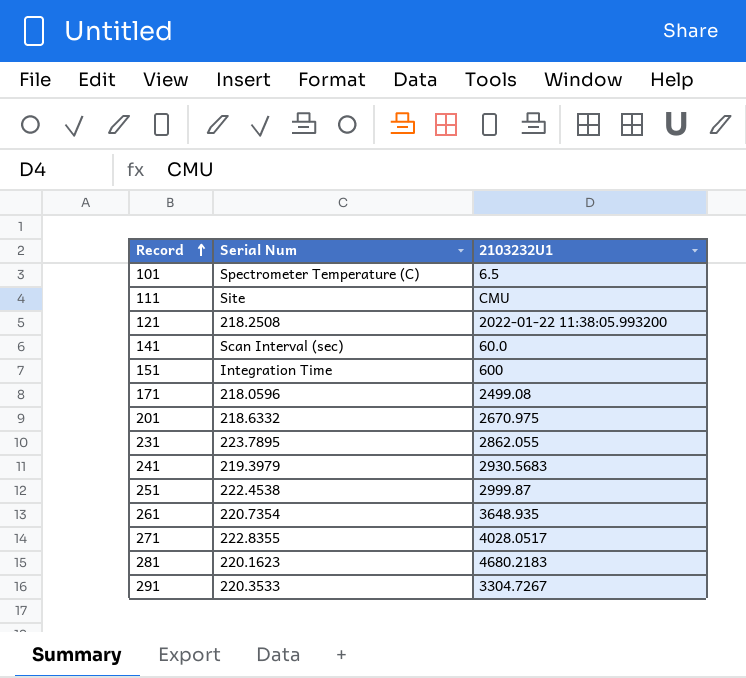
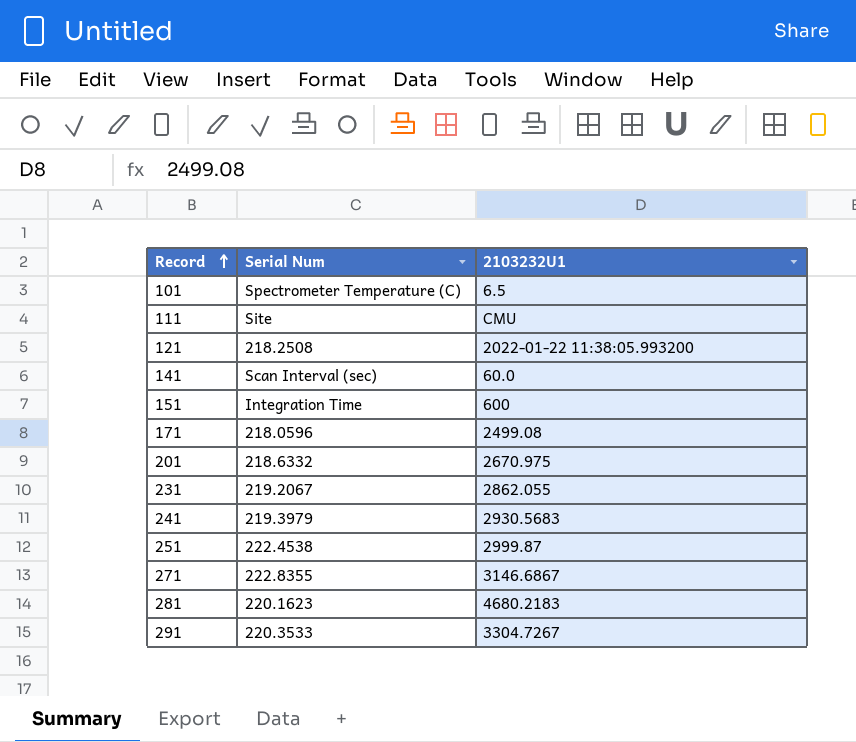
row 261: 220.7354 | 3648.935 -> none
231 | Serial Num: 223.7895 -> 219.2067
271 | 2103232U1: 4028.0517 -> 3146.6867

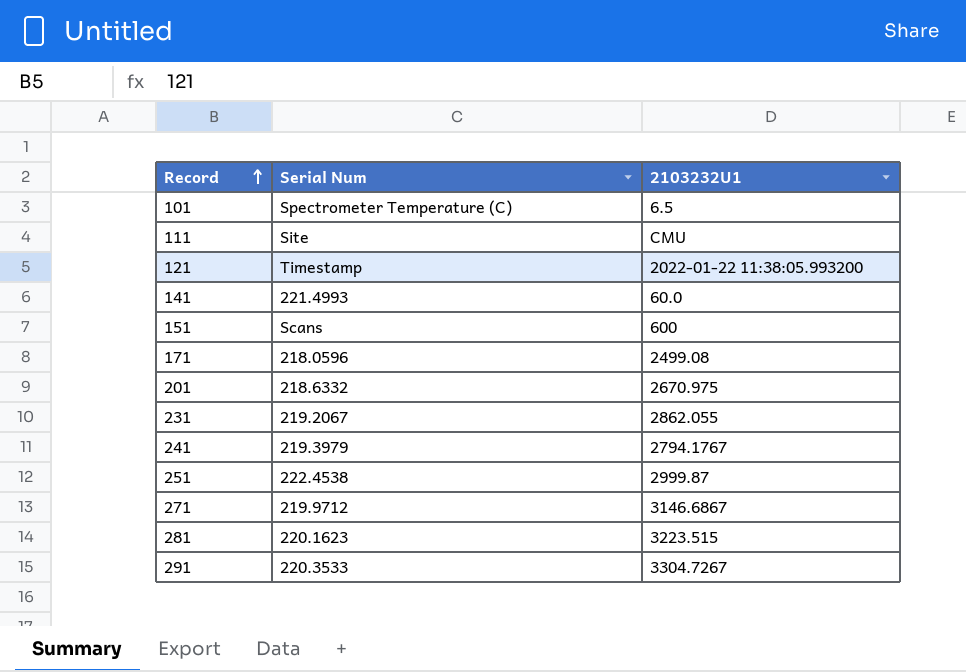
121 | Serial Num: 218.2508 -> Timestamp
141 | Serial Num: Scan Interval (sec) -> 221.4993
151 | Serial Num: Integration Time -> Scans
241 | 2103232U1: 2930.5683 -> 2794.1767
271 | Serial Num: 222.8355 -> 219.9712
281 | 2103232U1: 4680.2183 -> 3223.515

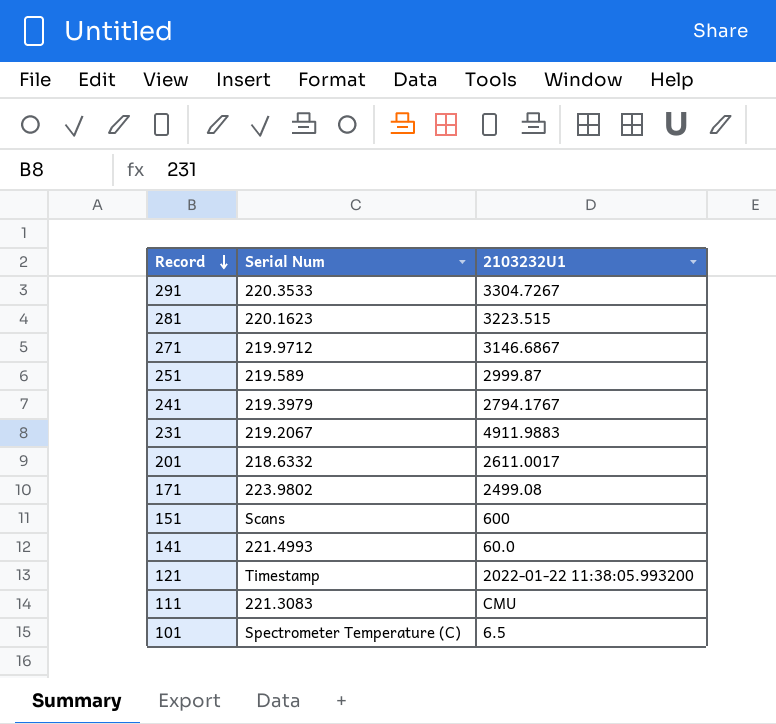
row order: Record ascending -> Record descending
251 | Serial Num: 222.4538 -> 219.589
231 | 2103232U1: 2862.055 -> 4911.9883
201 | 2103232U1: 2670.975 -> 2611.0017
171 | Serial Num: 218.0596 -> 223.9802
111 | Serial Num: Site -> 221.3083

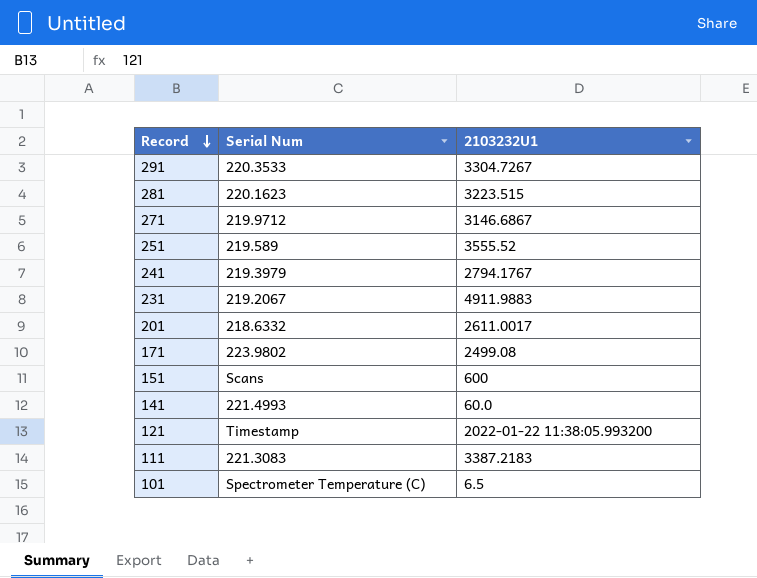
251 | 2103232U1: 2999.87 -> 3555.52
111 | 2103232U1: CMU -> 3387.2183

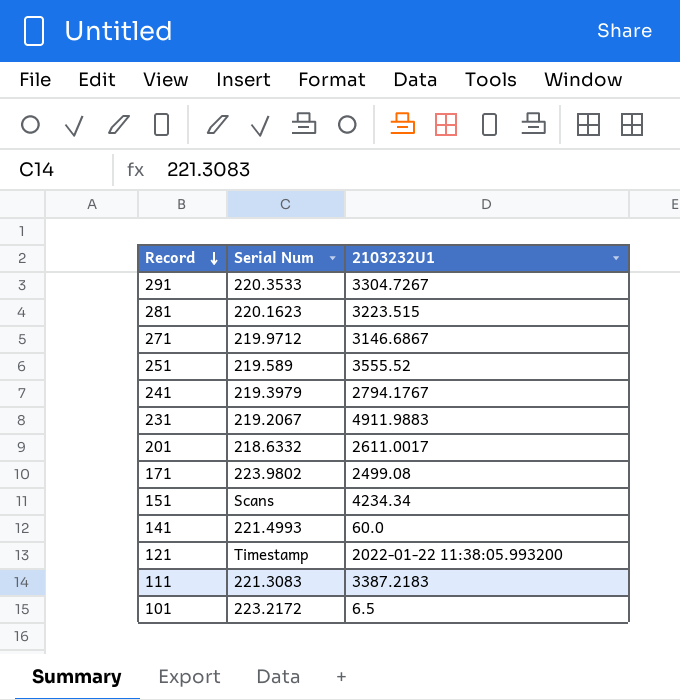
151 | 2103232U1: 600 -> 4234.34
101 | Serial Num: Spectrometer Temperature (C) -> 223.2172

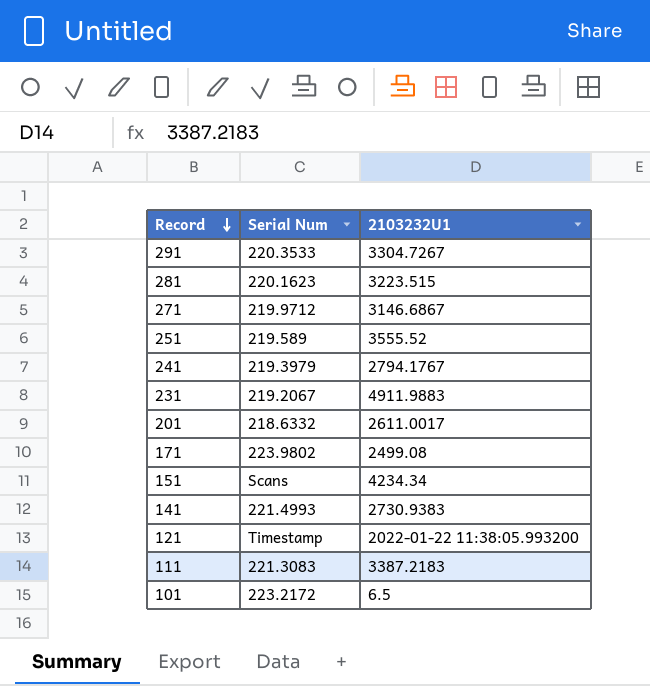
141 | 2103232U1: 60.0 -> 2730.9383

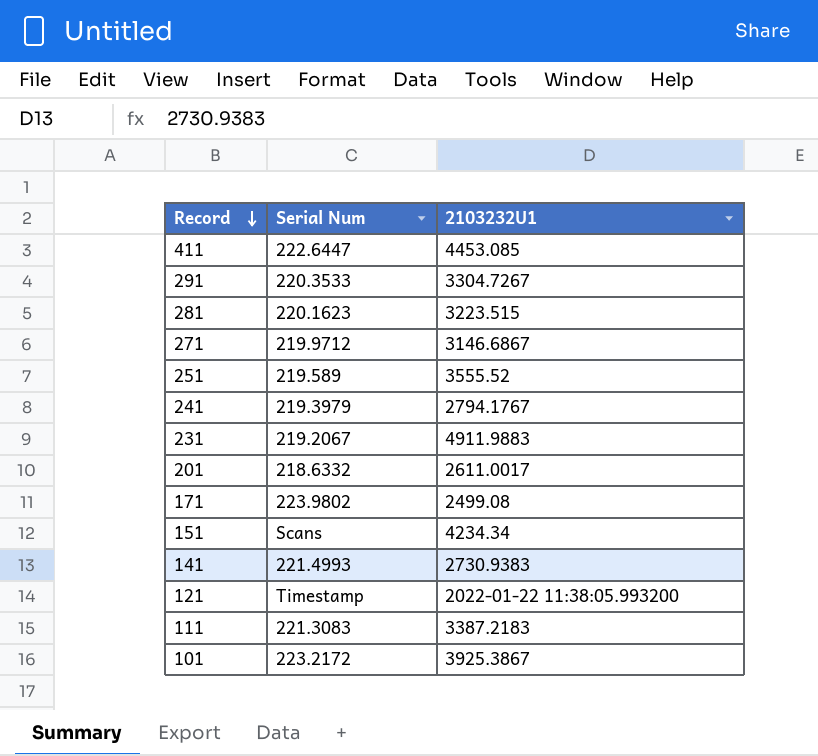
row 411: none -> 222.6447 | 4453.085
101 | 2103232U1: 6.5 -> 3925.3867

